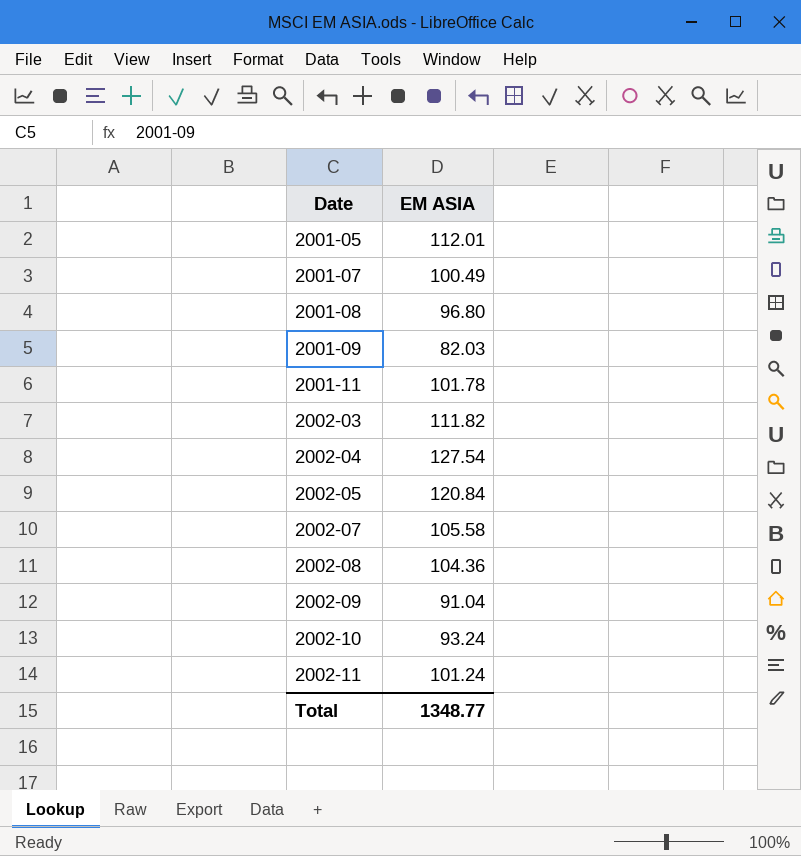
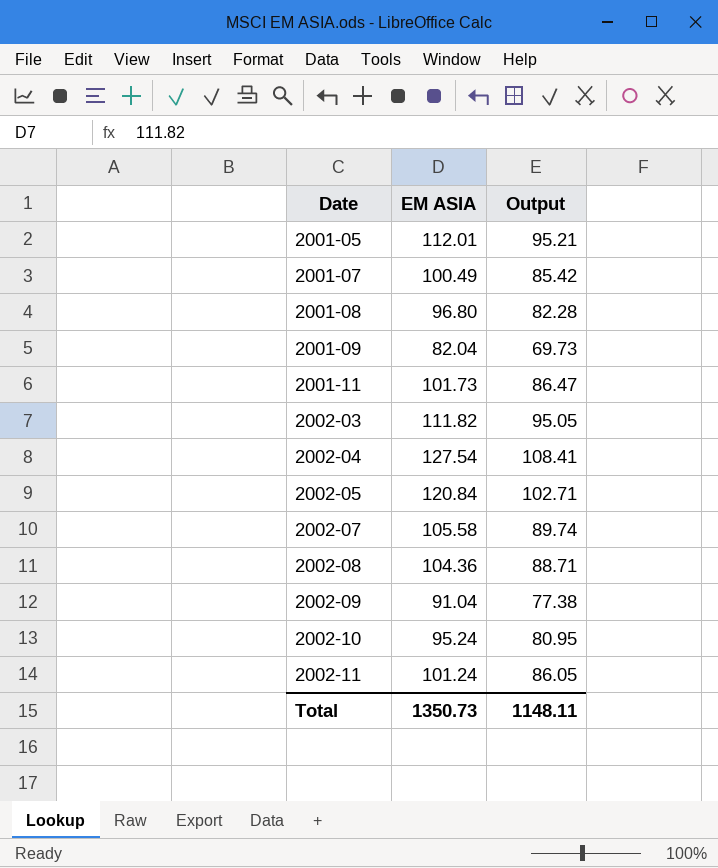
column Output | formula: none -> [EM ASIA] * 0.85
2001-09 | EM ASIA: 82.03 -> 82.04
2001-11 | EM ASIA: 101.78 -> 101.73
2002-10 | EM ASIA: 93.24 -> 95.24
Total | EM ASIA: 1348.77 -> 1350.73

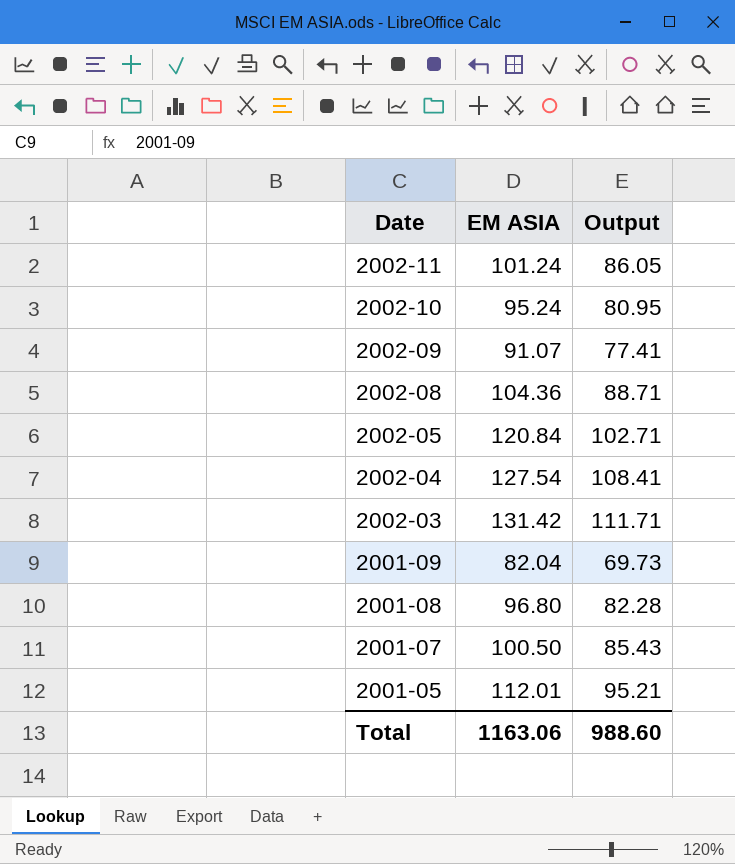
row order: Date ascending -> Date descending
row 2001-11: 101.73 | 86.47 -> none
row 2002-07: 105.58 | 89.74 -> none
2002-09 | EM ASIA: 91.04 -> 91.07
2002-09 | Output: 77.38 -> 77.41
2002-03 | EM ASIA: 111.82 -> 131.42
2002-03 | Output: 95.05 -> 111.71
2001-07 | EM ASIA: 100.49 -> 100.50
2001-07 | Output: 85.42 -> 85.43
Total | EM ASIA: 1350.73 -> 1163.06
Total | Output: 1148.11 -> 988.60

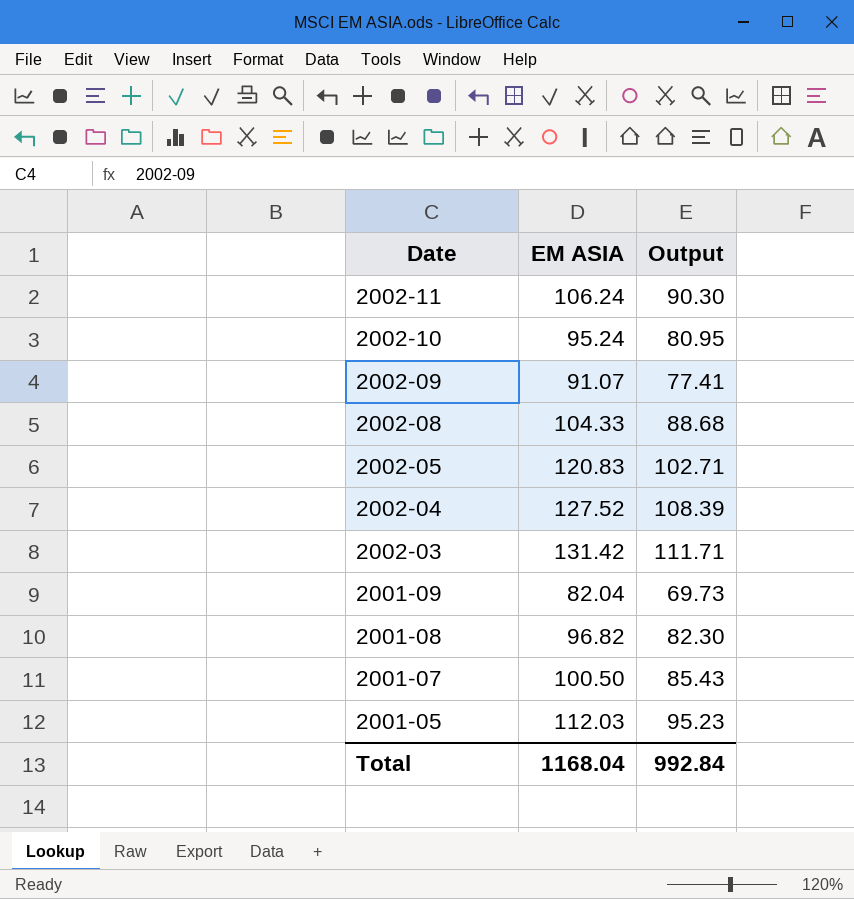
2002-11 | EM ASIA: 101.24 -> 106.24
2002-11 | Output: 86.05 -> 90.30
2002-08 | EM ASIA: 104.36 -> 104.33
2002-08 | Output: 88.71 -> 88.68
2002-05 | EM ASIA: 120.84 -> 120.83
2002-04 | EM ASIA: 127.54 -> 127.52
2002-04 | Output: 108.41 -> 108.39
2001-08 | EM ASIA: 96.80 -> 96.82
2001-08 | Output: 82.28 -> 82.30
2001-05 | EM ASIA: 112.01 -> 112.03
2001-05 | Output: 95.21 -> 95.23
Total | EM ASIA: 1163.06 -> 1168.04
Total | Output: 988.60 -> 992.84

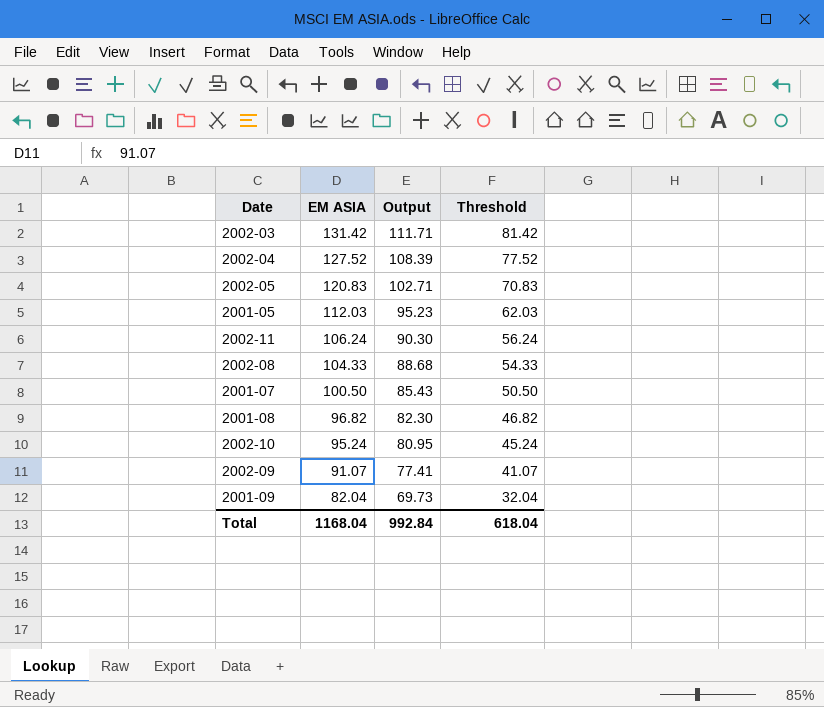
row order: Date descending -> EM ASIA descending
column Threshold | formula: none -> [EM ASIA] - 50

